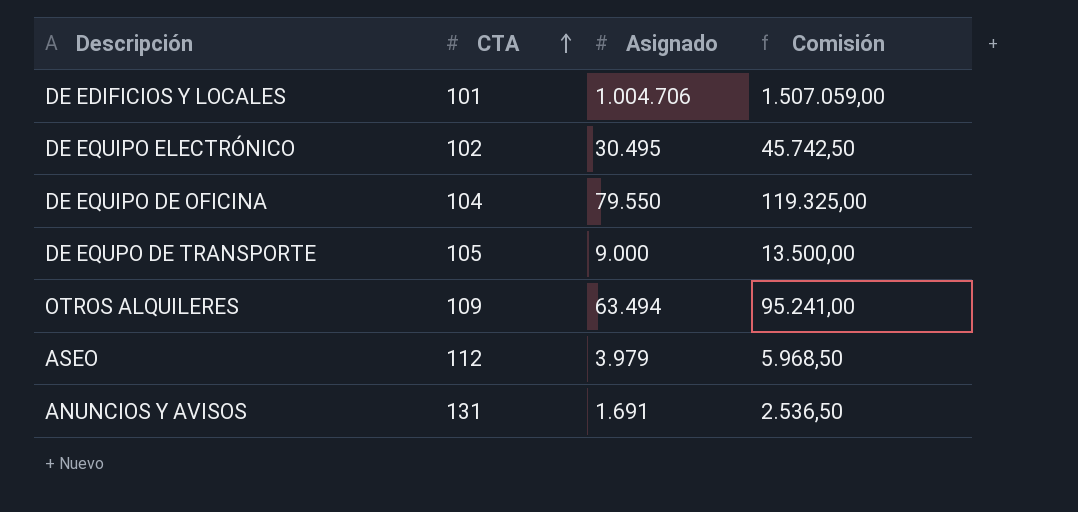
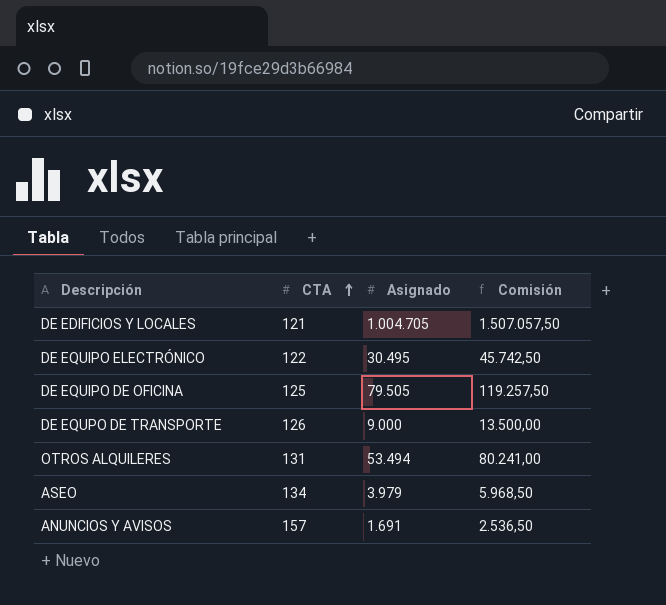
DE EDIFICIOS Y LOCALES | CTA: 101 -> 121
DE EDIFICIOS Y LOCALES | Asignado: 1.004.706 -> 1.004.705
DE EDIFICIOS Y LOCALES | Comisión: 1.507.059,00 -> 1.507.057,50
DE EQUIPO ELECTRÓNICO | CTA: 102 -> 122
DE EQUIPO DE OFICINA | CTA: 104 -> 125
DE EQUIPO DE OFICINA | Asignado: 79.550 -> 79.505
DE EQUIPO DE OFICINA | Comisión: 119.325,00 -> 119.257,50
DE EQUPO DE TRANSPORTE | CTA: 105 -> 126
OTROS ALQUILERES | CTA: 109 -> 131
OTROS ALQUILERES | Asignado: 63.494 -> 53.494
OTROS ALQUILERES | Comisión: 95.241,00 -> 80.241,00
ASEO | CTA: 112 -> 134
ANUNCIOS Y AVISOS | CTA: 131 -> 157

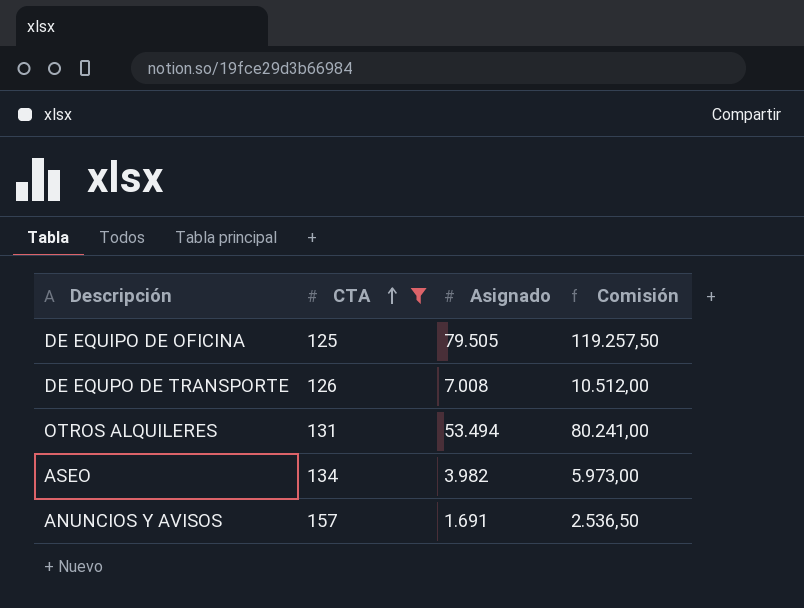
filter: none -> CTA >= 125
DE EQUPO DE TRANSPORTE | Asignado: 9.000 -> 7.008
DE EQUPO DE TRANSPORTE | Comisión: 13.500,00 -> 10.512,00
ASEO | Asignado: 3.979 -> 3.982
ASEO | Comisión: 5.968,50 -> 5.973,00

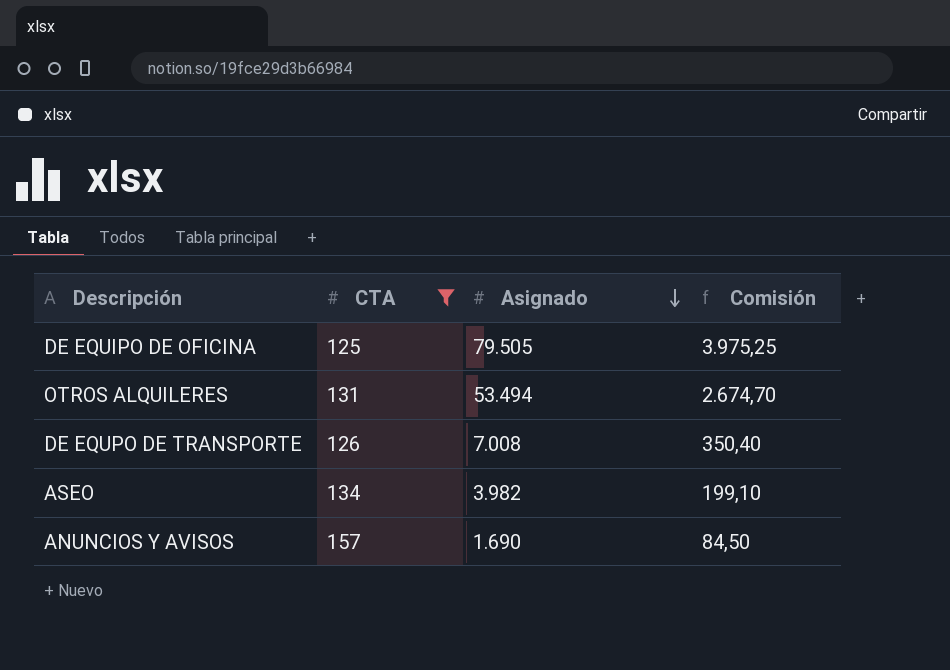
row order: CTA ascending -> Asignado descending
column Comisión | formula: [Asignado] * 1,5 -> [Asignado] * 0,05
ANUNCIOS Y AVISOS | Asignado: 1.691 -> 1.690

